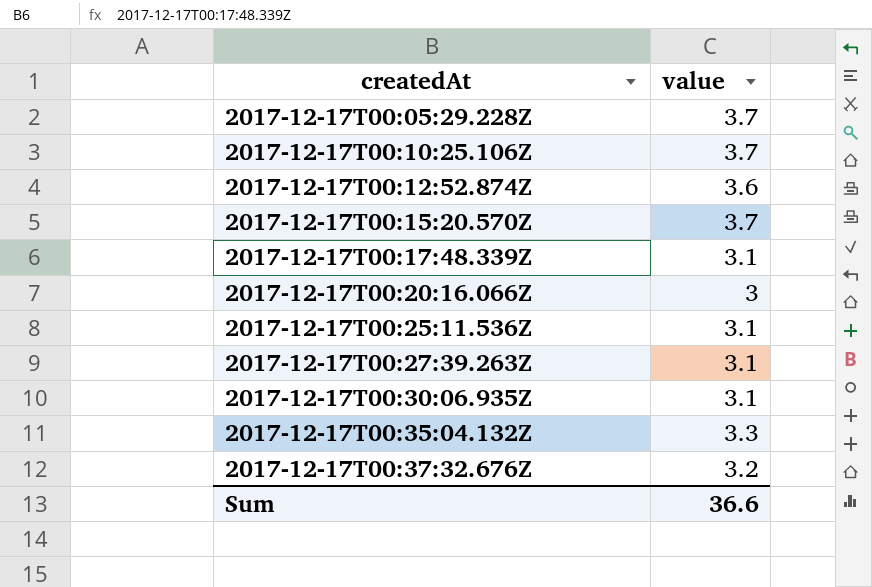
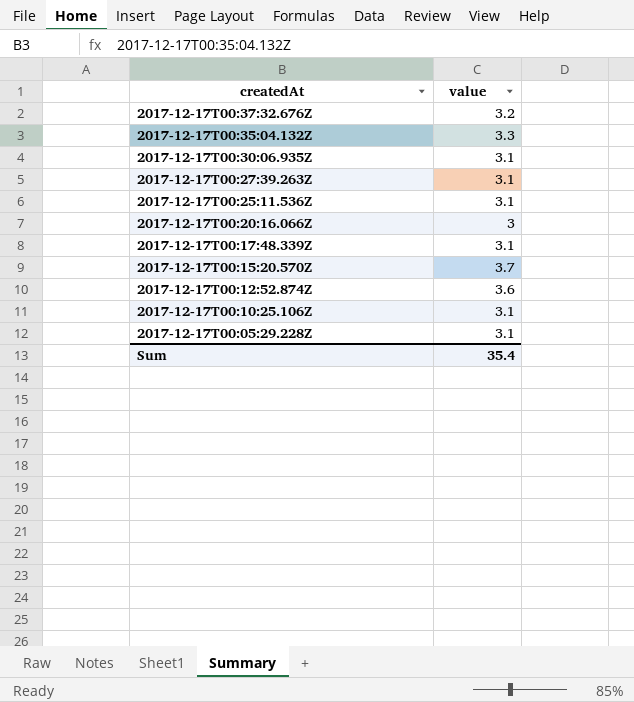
row order: createdAt ascending -> createdAt descending
2017-12-17T00:10:25.106Z | value: 3.7 -> 3.1
2017-12-17T00:05:29.228Z | value: 3.7 -> 3.1
Sum | value: 36.6 -> 35.4

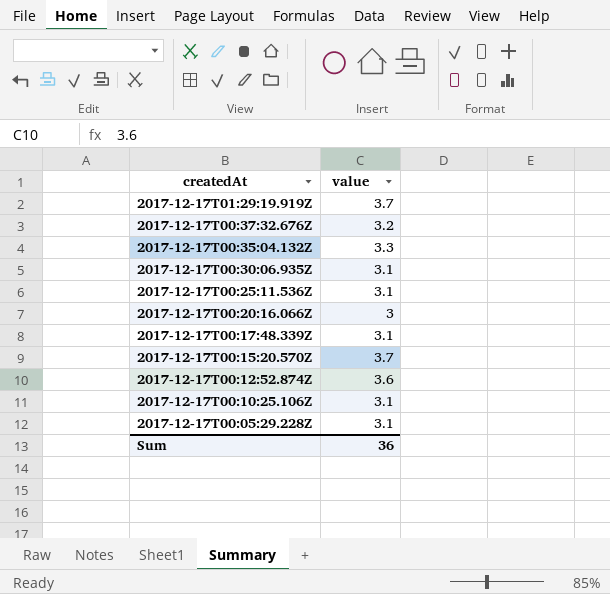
row 2017-12-17T00:27:39.263Z: 3.1 -> none
row 2017-12-17T01:29:19.919Z: none -> 3.7
Sum | value: 35.4 -> 36

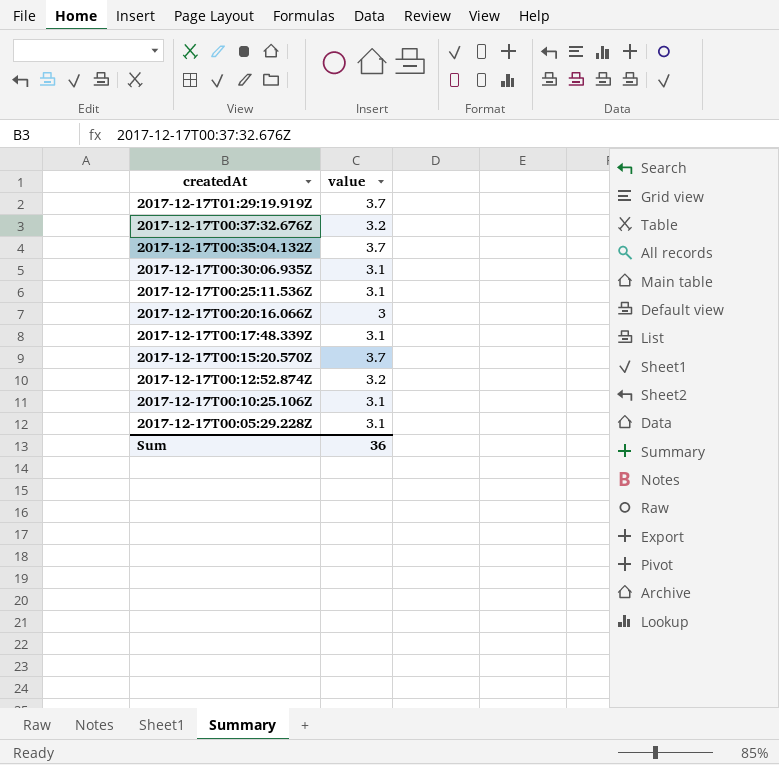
2017-12-17T00:35:04.132Z | value: 3.3 -> 3.7
2017-12-17T00:12:52.874Z | value: 3.6 -> 3.2

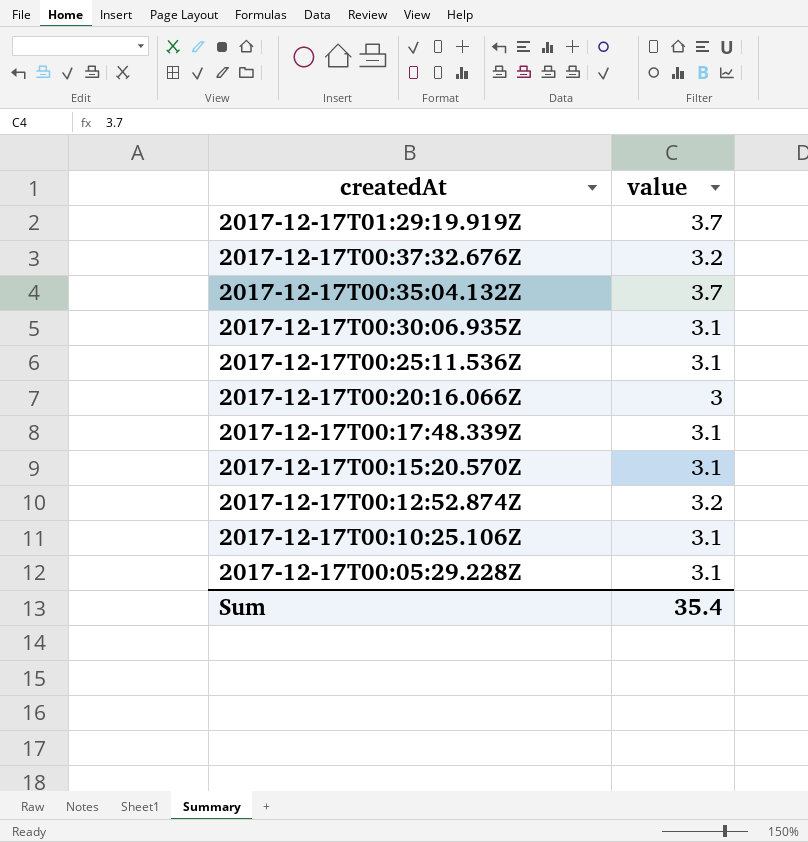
2017-12-17T00:15:20.570Z | value: 3.7 -> 3.1
Sum | value: 36 -> 35.4

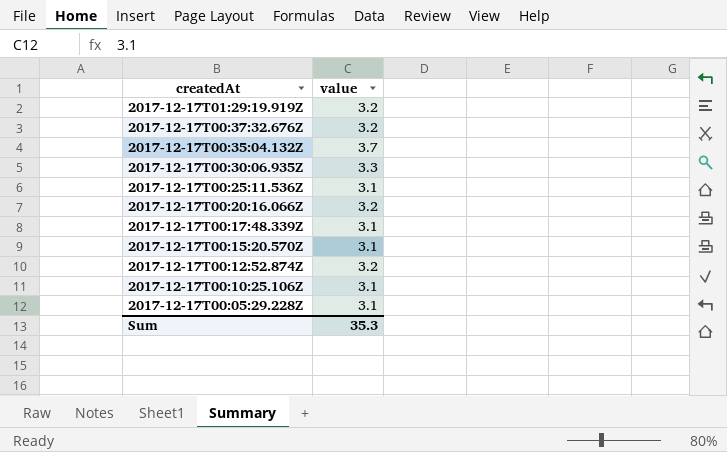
2017-12-17T01:29:19.919Z | value: 3.7 -> 3.2
2017-12-17T00:30:06.935Z | value: 3.1 -> 3.3
2017-12-17T00:20:16.066Z | value: 3 -> 3.2
Sum | value: 35.4 -> 35.3

